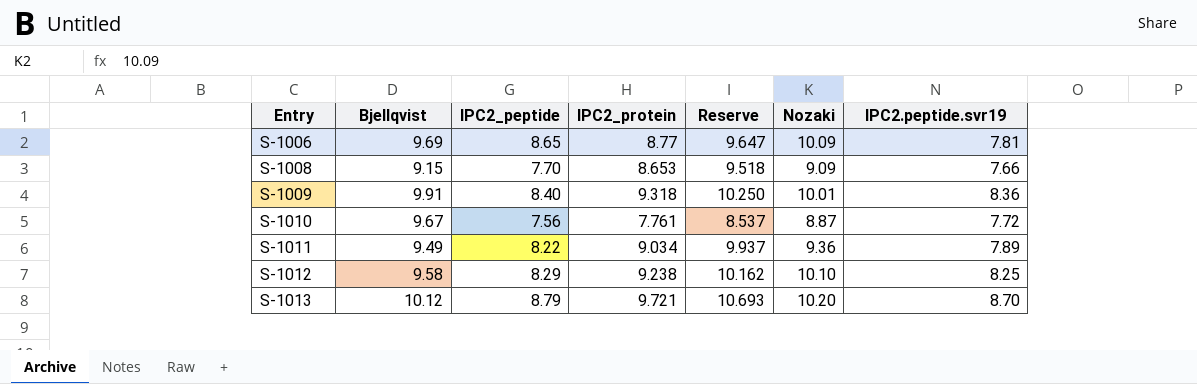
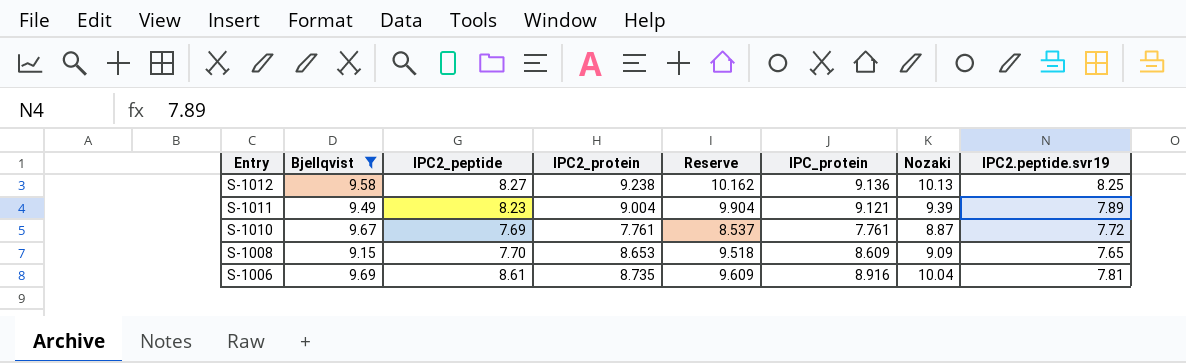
filter: none -> Bjellqvist <= 9.69
row order: Entry ascending -> Entry descending
column IPC_protein | position: none -> 6
S-1012 | IPC2_peptide: 8.29 -> 8.27
S-1012 | Nozaki: 10.10 -> 10.13
S-1011 | IPC2_peptide: 8.22 -> 8.23
S-1011 | IPC2_protein: 9.034 -> 9.004
S-1011 | Reserve: 9.937 -> 9.904
S-1011 | Nozaki: 9.36 -> 9.39
S-1010 | IPC2_peptide: 7.56 -> 7.69
S-1008 | IPC2.peptide.svr19: 7.66 -> 7.65
S-1006 | IPC2_peptide: 8.65 -> 8.61
S-1006 | IPC2_protein: 8.77 -> 8.735
S-1006 | Reserve: 9.647 -> 9.609
S-1006 | Nozaki: 10.09 -> 10.04

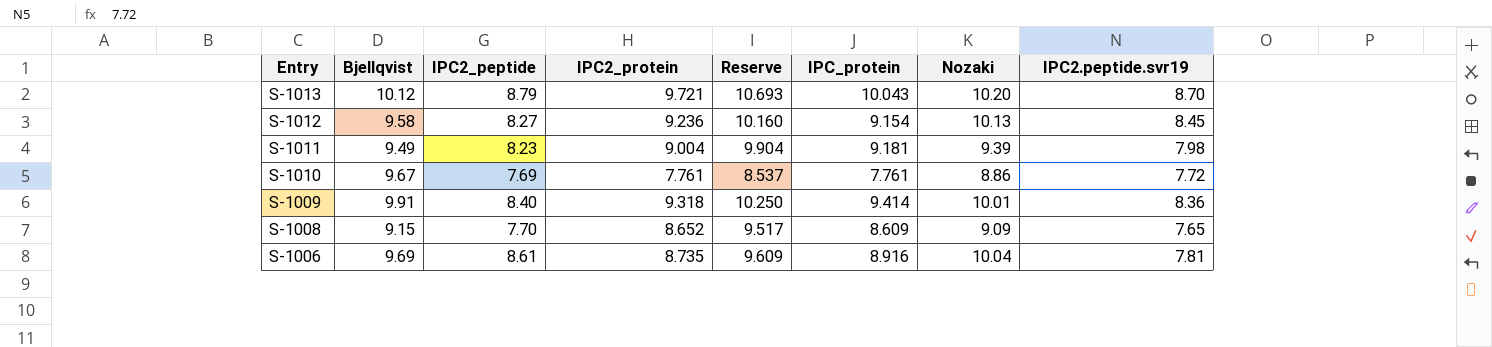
filter: Bjellqvist <= 9.69 -> none
S-1012 | IPC2_protein: 9.238 -> 9.236
S-1012 | Reserve: 10.162 -> 10.160
S-1012 | IPC_protein: 9.136 -> 9.154
S-1012 | IPC2.peptide.svr19: 8.25 -> 8.45
S-1011 | IPC_protein: 9.121 -> 9.181
S-1011 | IPC2.peptide.svr19: 7.89 -> 7.98
S-1010 | Nozaki: 8.87 -> 8.86
S-1008 | IPC2_protein: 8.653 -> 8.652
S-1008 | Reserve: 9.518 -> 9.517

